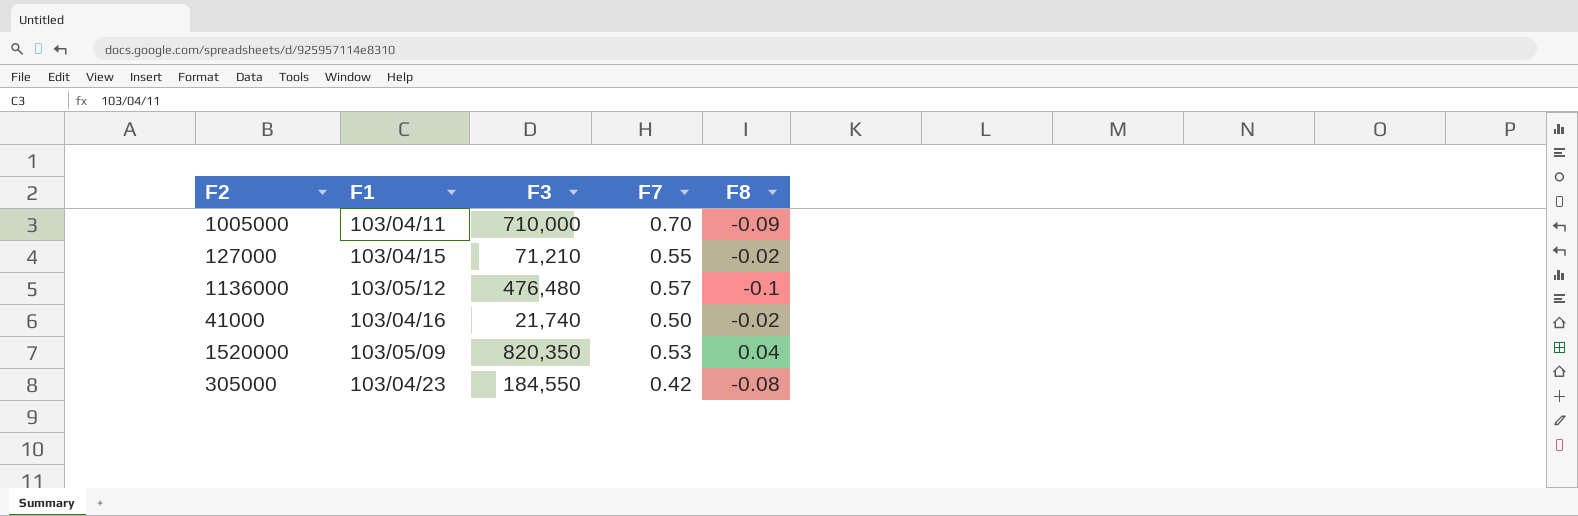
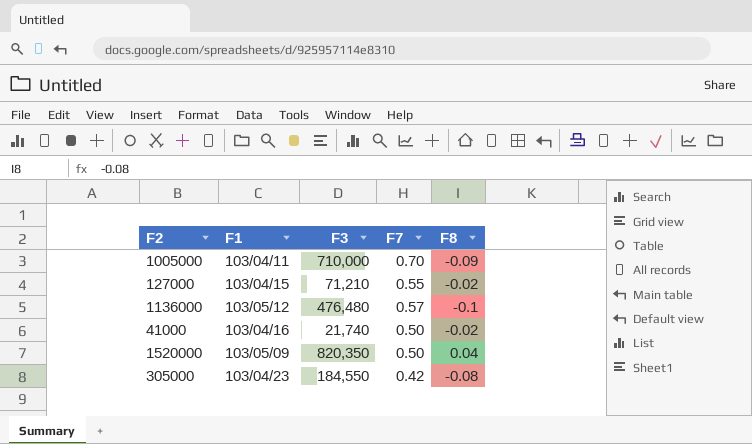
1520000 | F7: 0.53 -> 0.50

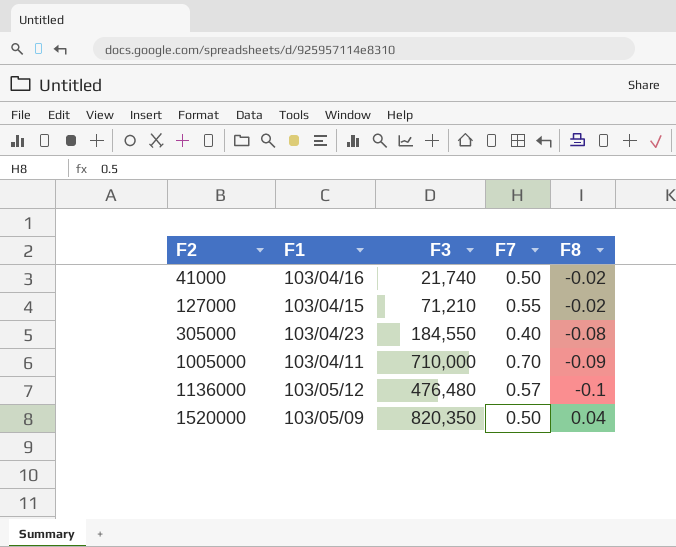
row order: none -> F2 ascending
305000 | F7: 0.42 -> 0.40

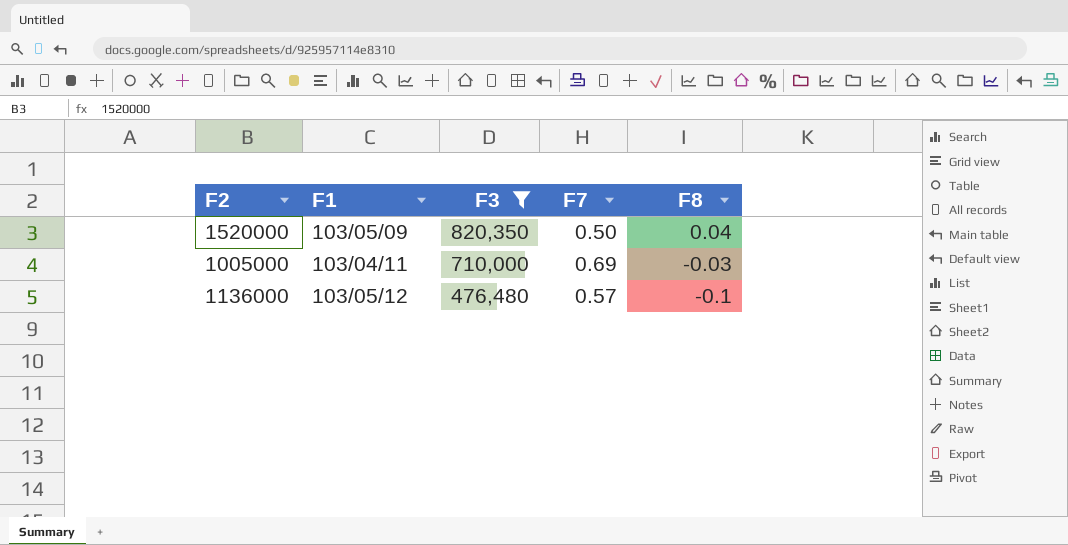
filter: none -> F3 >= 476,480
row order: F2 ascending -> F3 descending
1005000 | F7: 0.70 -> 0.69
1005000 | F8: -0.09 -> -0.03

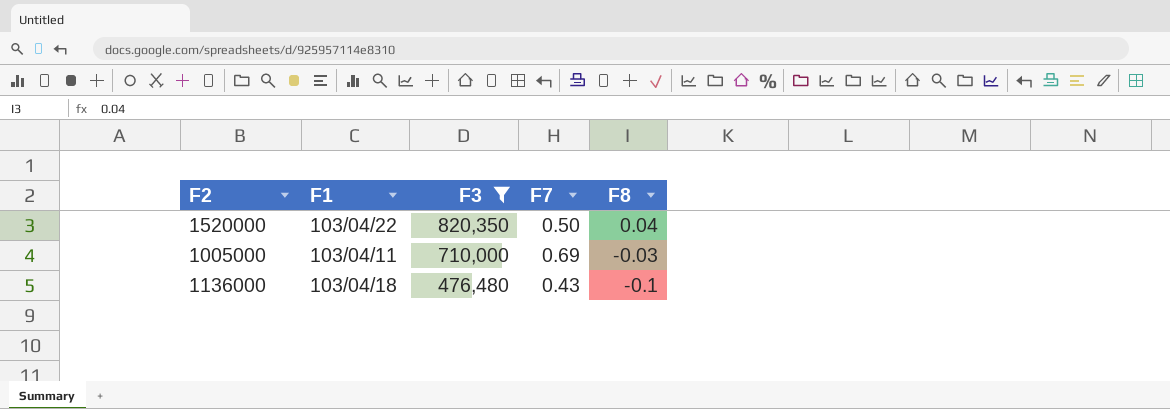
1520000 | F1: 103/05/09 -> 103/04/22
1136000 | F1: 103/05/12 -> 103/04/18
1136000 | F7: 0.57 -> 0.43

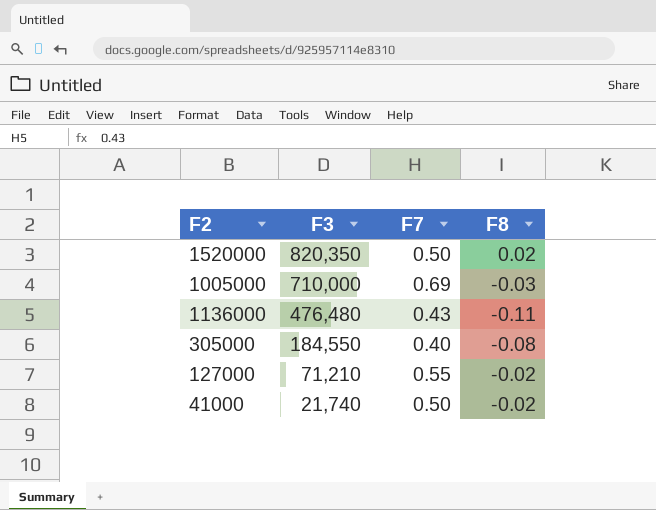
filter: F3 >= 476,480 -> none
column F1 | position: 2 -> none
1520000 | F8: 0.04 -> 0.02
1136000 | F8: -0.1 -> -0.11

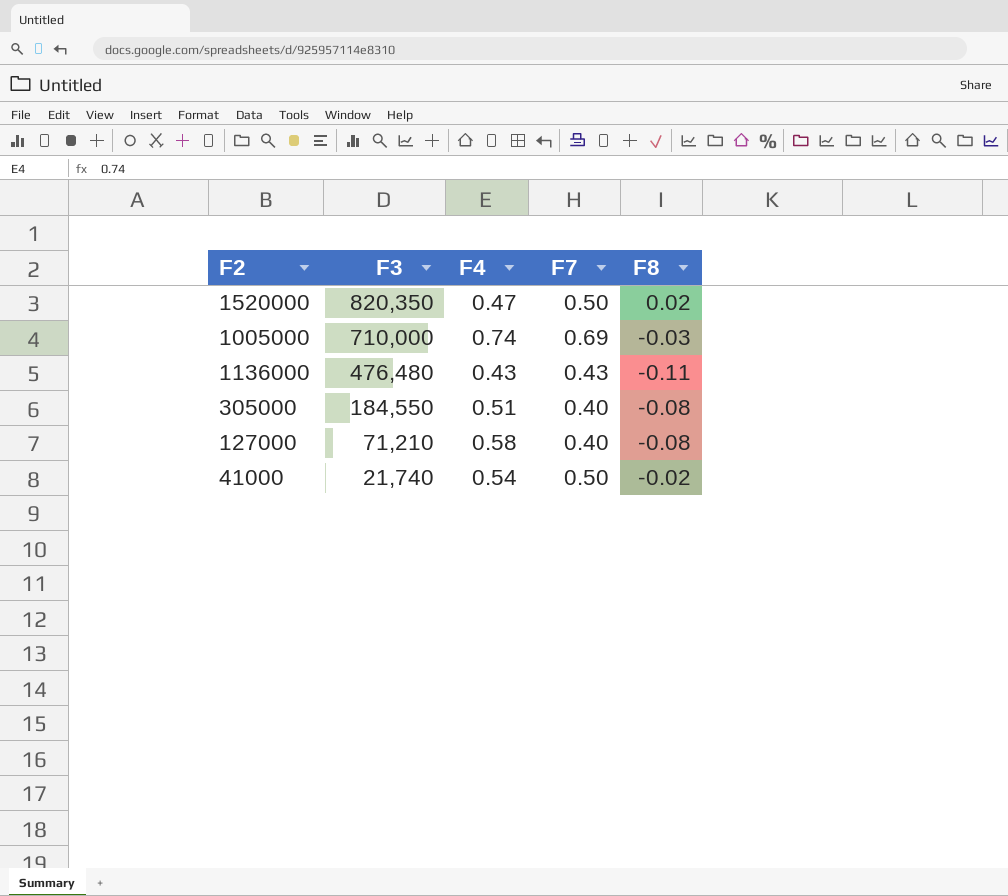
column F4 | position: none -> 3
127000 | F7: 0.55 -> 0.40
127000 | F8: -0.02 -> -0.08

